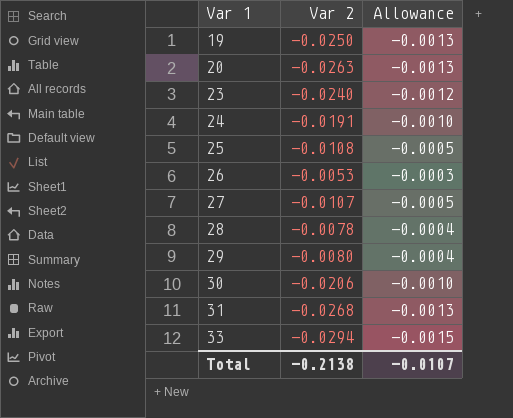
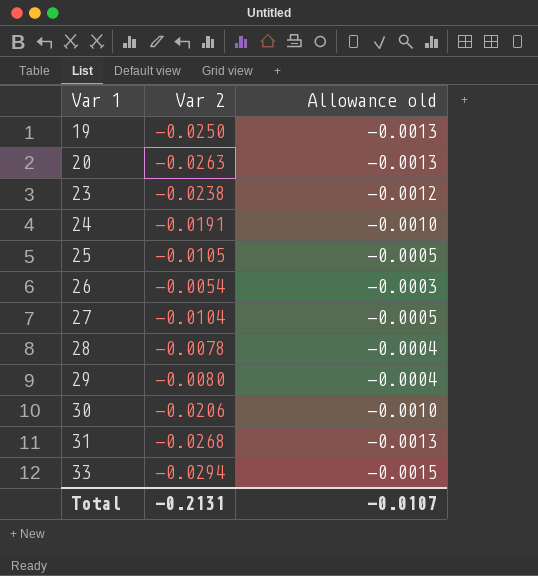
column name: Allowance -> Allowance old
23 | Var 2: -0.0240 -> -0.0238
25 | Var 2: -0.0108 -> -0.0105
26 | Var 2: -0.0053 -> -0.0054
27 | Var 2: -0.0107 -> -0.0104
Total | Var 2: -0.2138 -> -0.2131

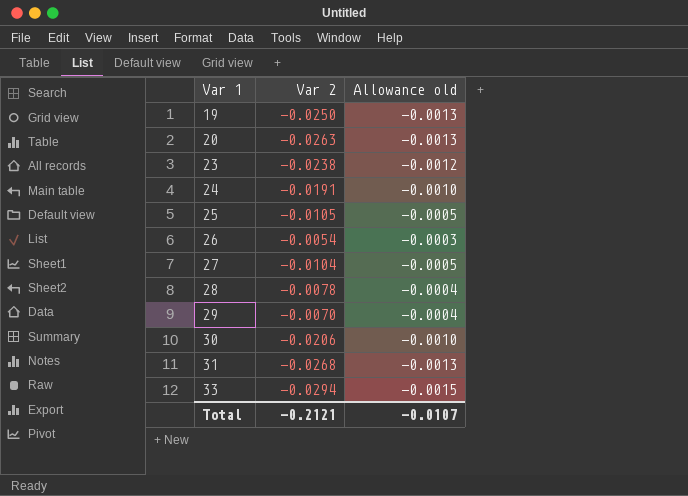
29 | Var 2: -0.0080 -> -0.0070
Total | Var 2: -0.2131 -> -0.2121

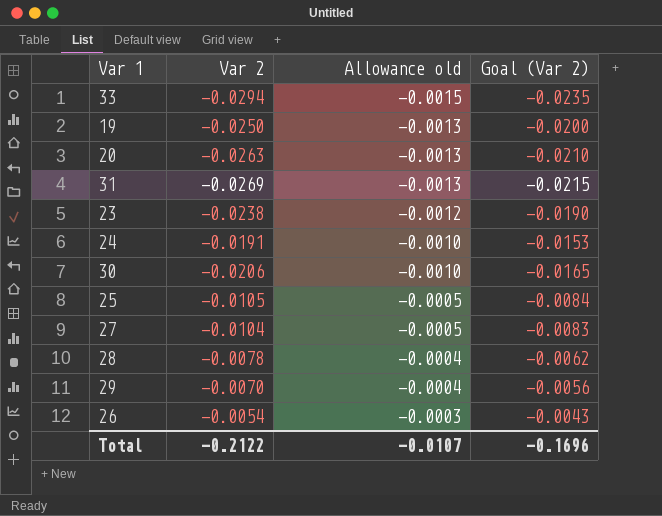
row order: Var 1 ascending -> Allowance old ascending
column Goal (Var 2) | formula: none -> [Var 2] * 0.8
31 | Var 2: -0.0268 -> -0.0269
Total | Var 2: -0.2121 -> -0.2122

